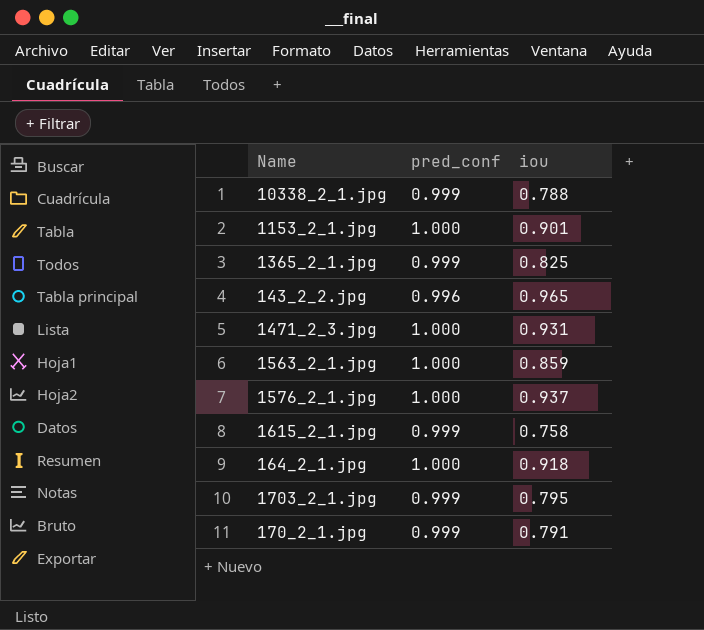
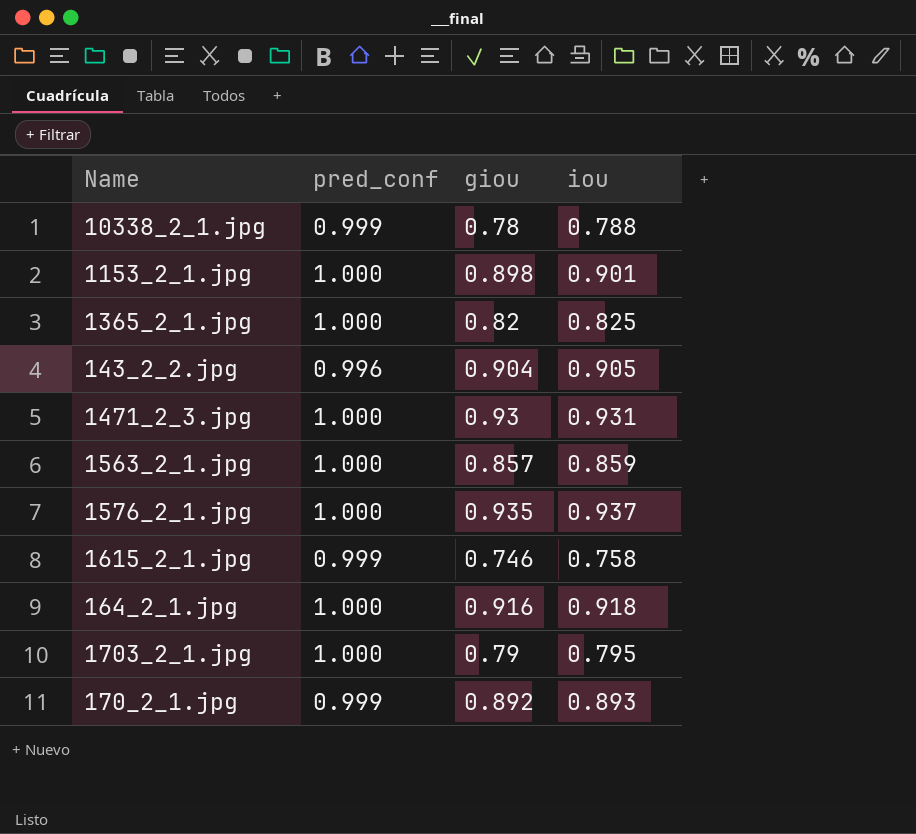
column giou | position: none -> 3
1365_2_1.jpg | pred_conf: 0.999 -> 1.000
143_2_2.jpg | iou: 0.965 -> 0.905
1703_2_1.jpg | pred_conf: 0.999 -> 1.000
170_2_1.jpg | iou: 0.791 -> 0.893

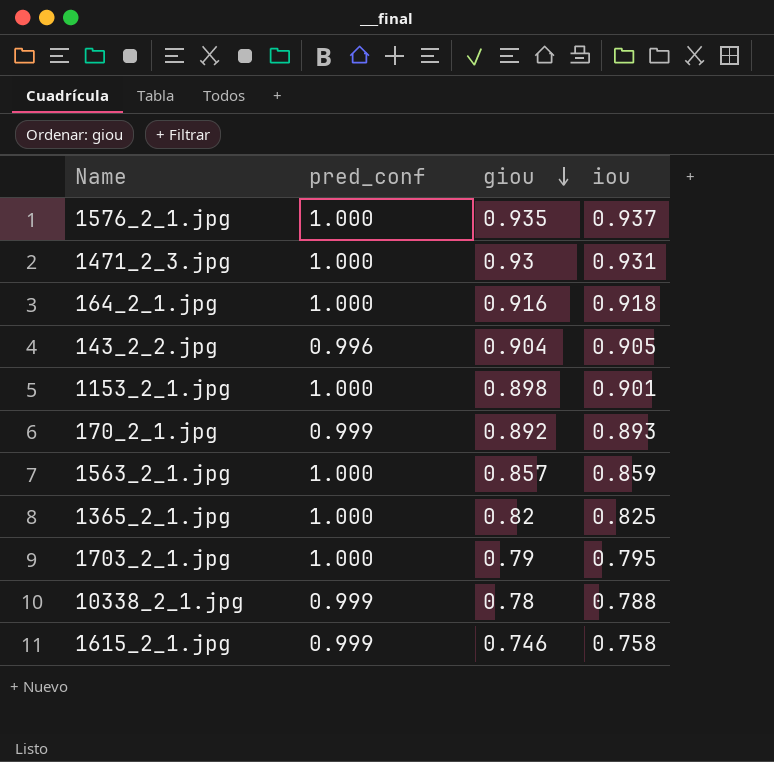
row order: none -> giou descending

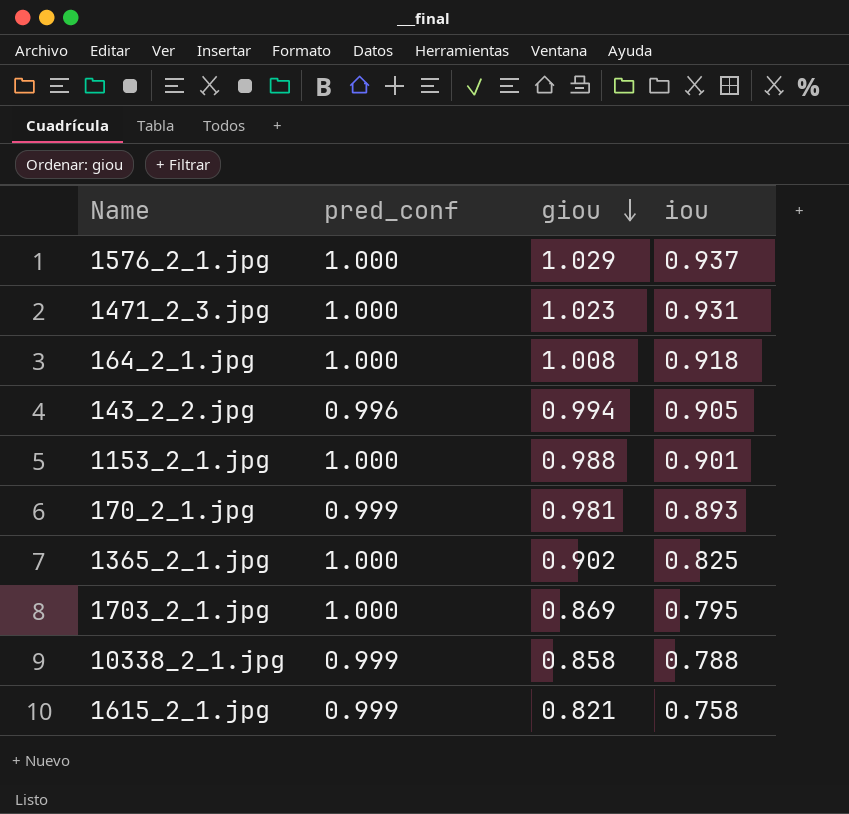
row 1563_2_1.jpg: 1.000 | 0.857 | 0.859 -> none
1576_2_1.jpg | giou: 0.935 -> 1.029
1471_2_3.jpg | giou: 0.93 -> 1.023
164_2_1.jpg | giou: 0.916 -> 1.008
143_2_2.jpg | giou: 0.904 -> 0.994
1153_2_1.jpg | giou: 0.898 -> 0.988
170_2_1.jpg | giou: 0.892 -> 0.981
1365_2_1.jpg | giou: 0.82 -> 0.902
1703_2_1.jpg | giou: 0.79 -> 0.869
10338_2_1.jpg | giou: 0.78 -> 0.858
1615_2_1.jpg | giou: 0.746 -> 0.821

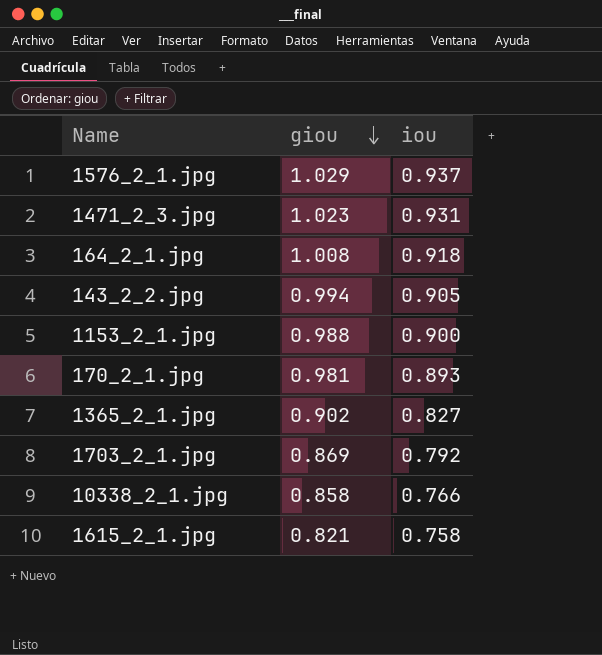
column pred_conf | position: 2 -> none
1153_2_1.jpg | iou: 0.901 -> 0.900
1365_2_1.jpg | iou: 0.825 -> 0.827
1703_2_1.jpg | iou: 0.795 -> 0.792
10338_2_1.jpg | iou: 0.788 -> 0.766

